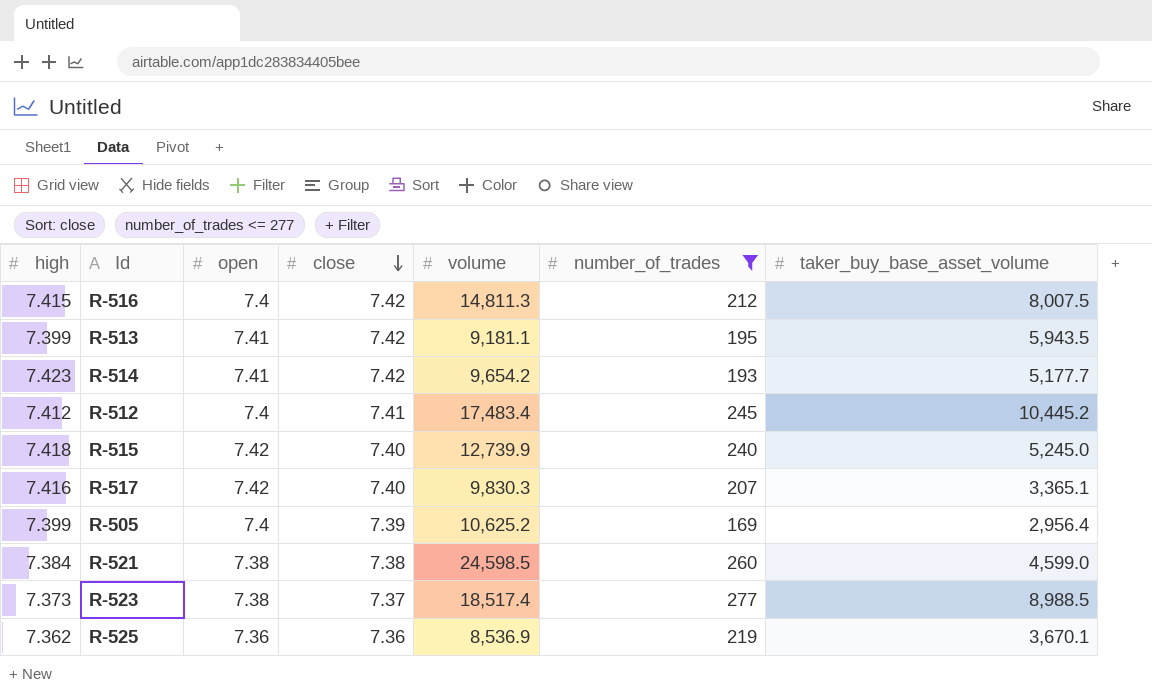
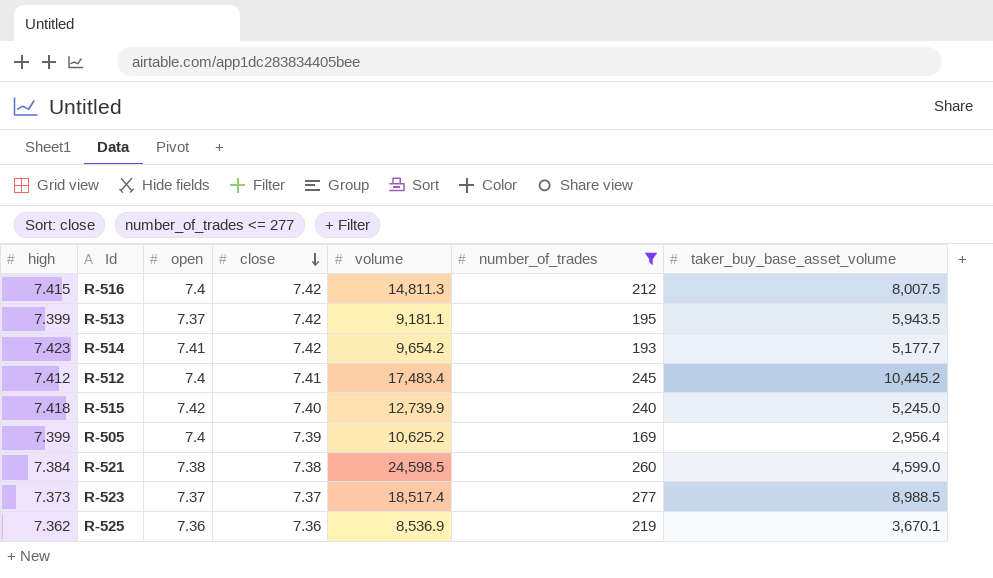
row R-517: 7.416 | 7.42 | 7.40 | 9,830.3 | 207 | 3,365.1 -> none
R-513 | open: 7.41 -> 7.37
R-523 | open: 7.38 -> 7.37

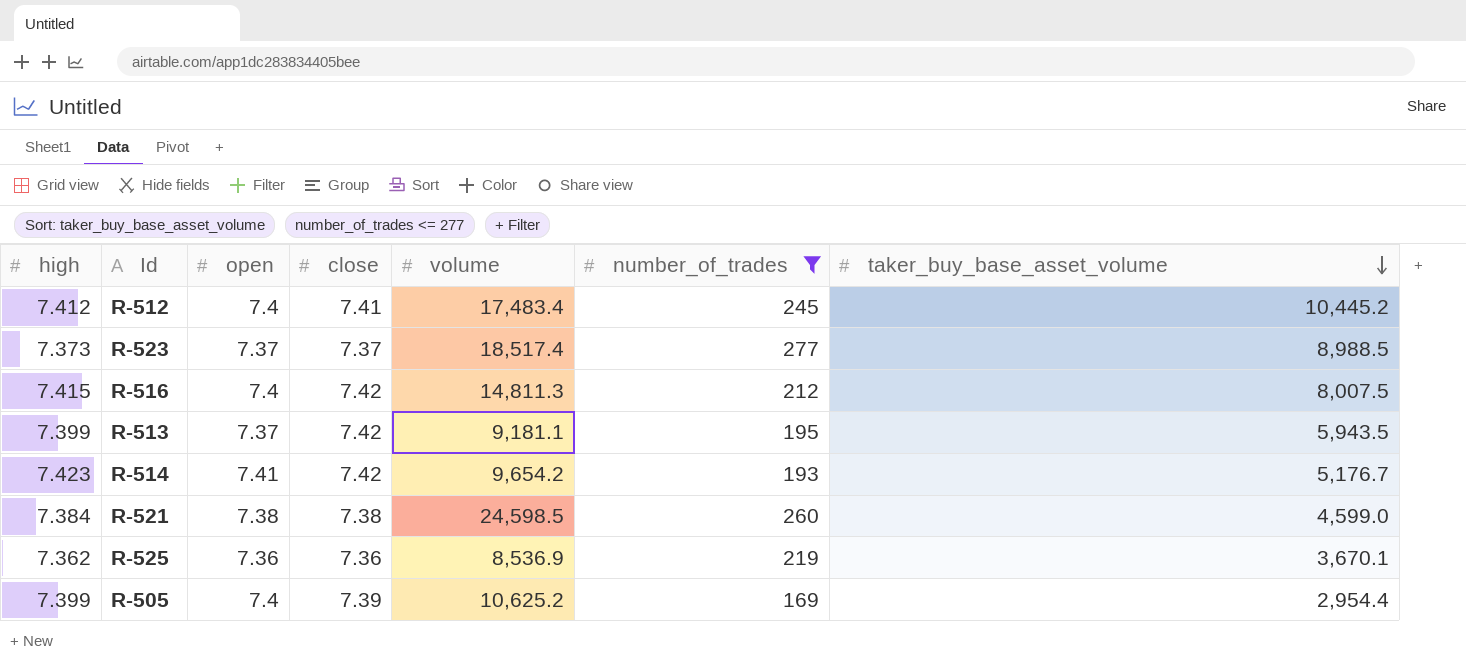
row order: close descending -> taker_buy_base_asset_volume descending
row R-515: 7.418 | 7.42 | 7.40 | 12,739.9 | 240 | 5,245.0 -> none
R-514 | taker_buy_base_asset_volume: 5,177.7 -> 5,176.7
R-505 | taker_buy_base_asset_volume: 2,956.4 -> 2,954.4

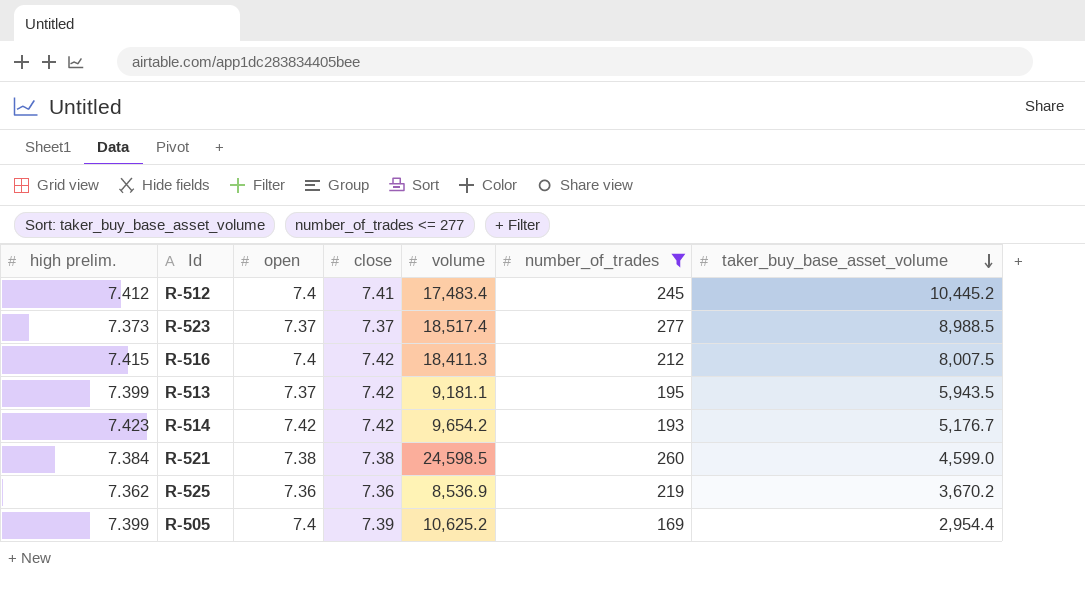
column name: high -> high prelim.
R-516 | volume: 14,811.3 -> 18,411.3
R-514 | open: 7.41 -> 7.42
R-525 | taker_buy_base_asset_volume: 3,670.1 -> 3,670.2

